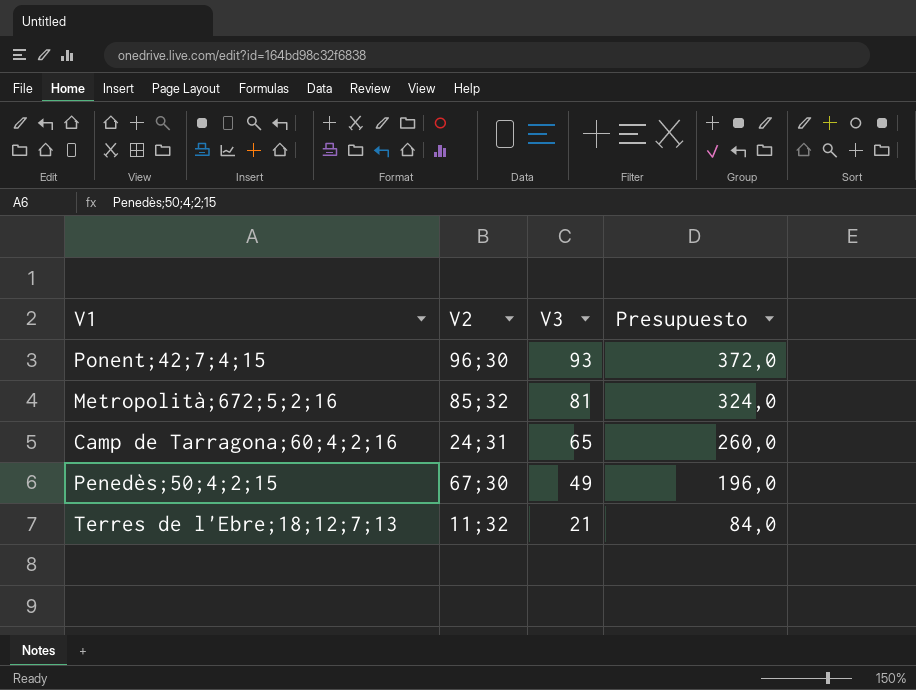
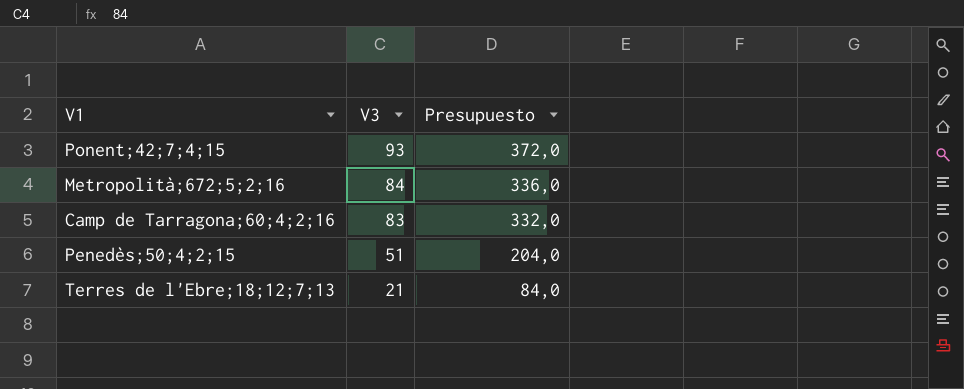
column V2 | position: 2 -> none
Metropolità;672;5;2;16 | V3: 81 -> 84
Metropolità;672;5;2;16 | Presupuesto: 324,0 -> 336,0
Camp de Tarragona;60;4;2;16 | V3: 65 -> 83
Camp de Tarragona;60;4;2;16 | Presupuesto: 260,0 -> 332,0
Penedès;50;4;2;15 | V3: 49 -> 51
Penedès;50;4;2;15 | Presupuesto: 196,0 -> 204,0

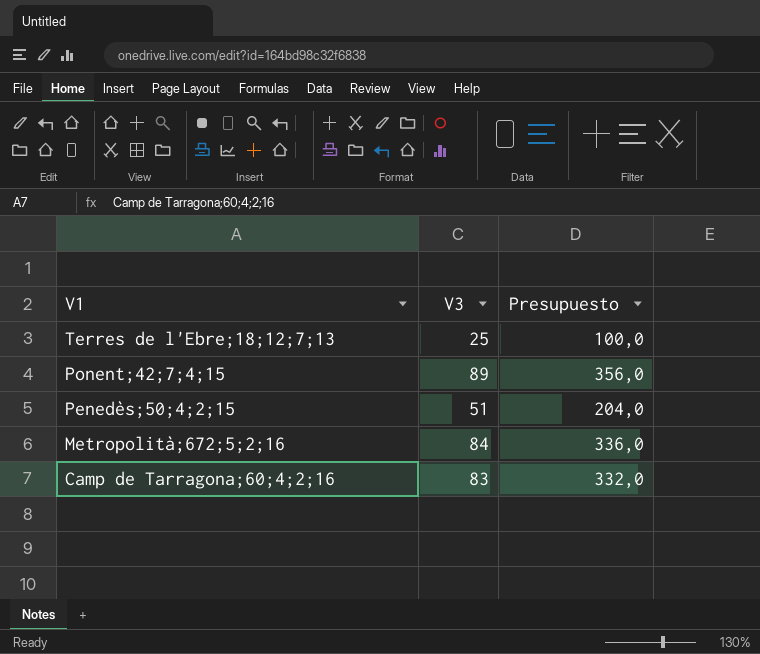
row order: V3 descending -> V1 descending
Terres de l'Ebre;18;12;7;13 | V3: 21 -> 25
Terres de l'Ebre;18;12;7;13 | Presupuesto: 84,0 -> 100,0
Ponent;42;7;4;15 | V3: 93 -> 89
Ponent;42;7;4;15 | Presupuesto: 372,0 -> 356,0

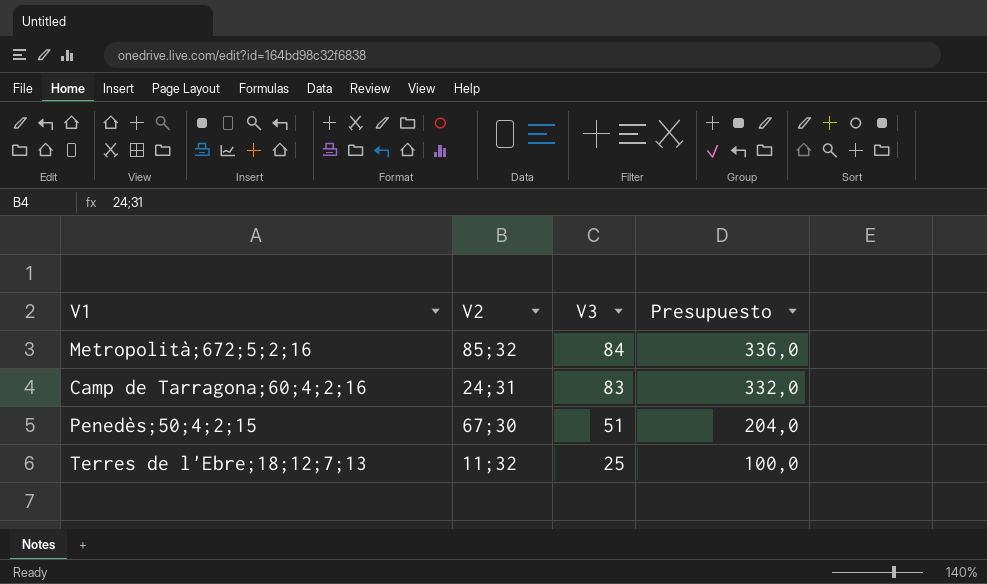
row order: V1 descending -> V3 descending
column V2 | position: none -> 2
row Ponent;42;7;4;15: 89 | 356,0 -> none

